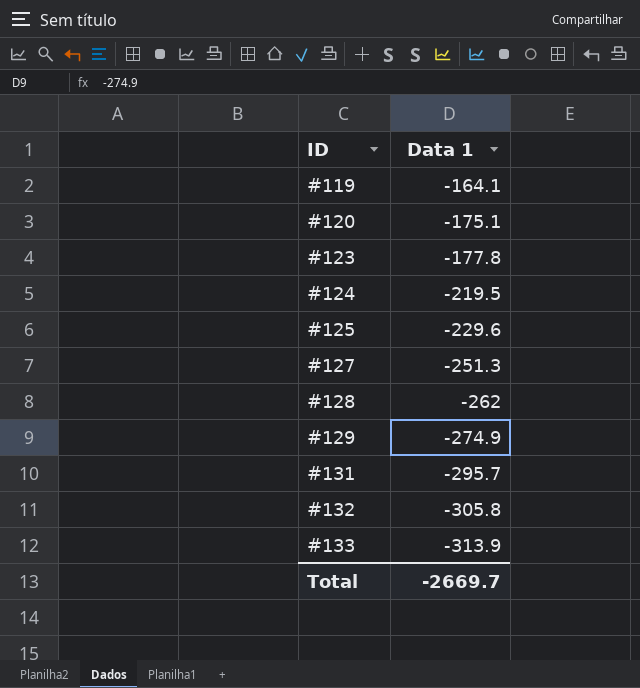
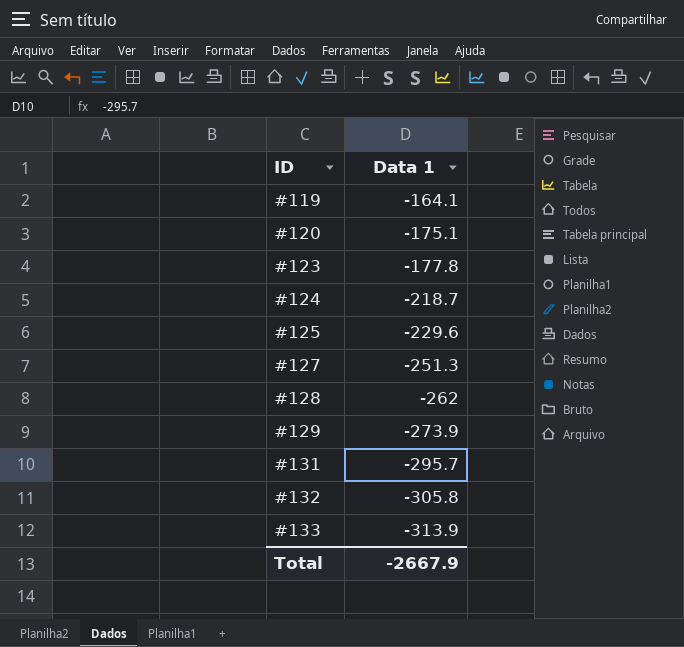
#124 | Data 1: -219.5 -> -218.7
#129 | Data 1: -274.9 -> -273.9
Total | Data 1: -2669.7 -> -2667.9

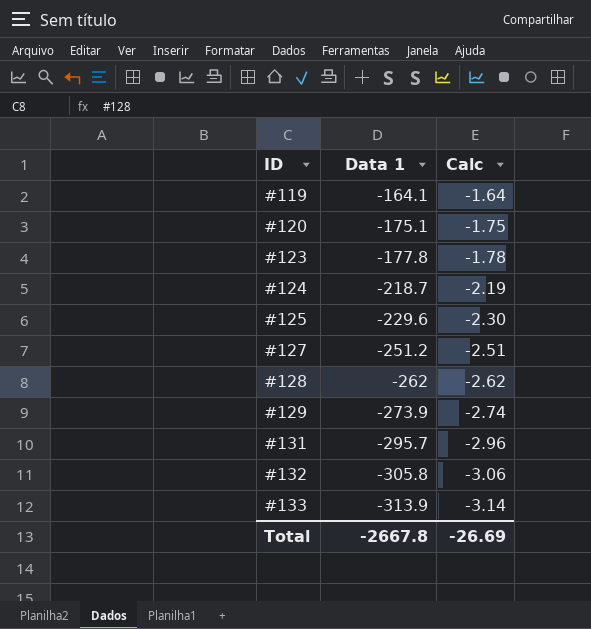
column Calc | formula: none -> [Data 1] * 0.01
#127 | Data 1: -251.3 -> -251.2
Total | Data 1: -2667.9 -> -2667.8

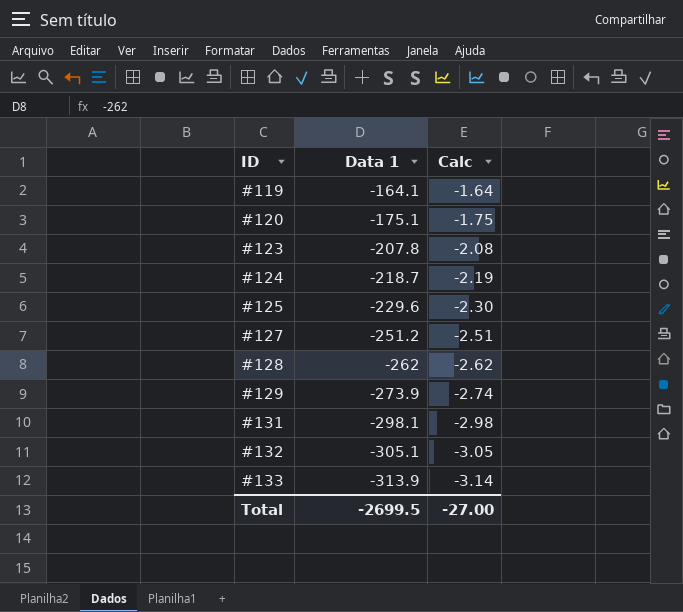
#123 | Data 1: -177.8 -> -207.8
#123 | Calc: -1.78 -> -2.08
#131 | Data 1: -295.7 -> -298.1
#131 | Calc: -2.96 -> -2.98
#132 | Data 1: -305.8 -> -305.1
#132 | Calc: -3.06 -> -3.05
Total | Data 1: -2667.8 -> -2699.5
Total | Calc: -26.69 -> -27.00

